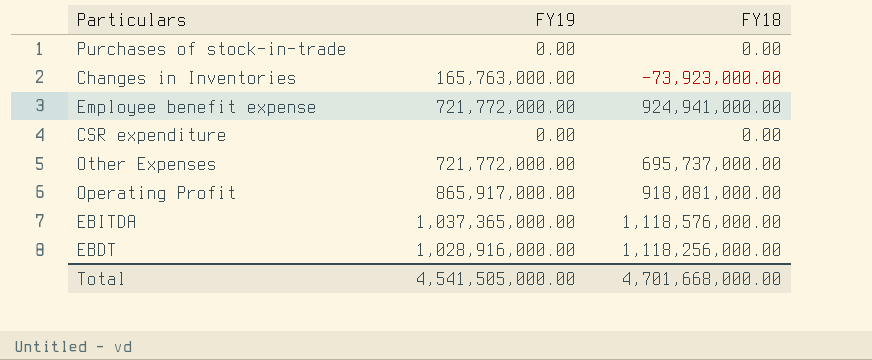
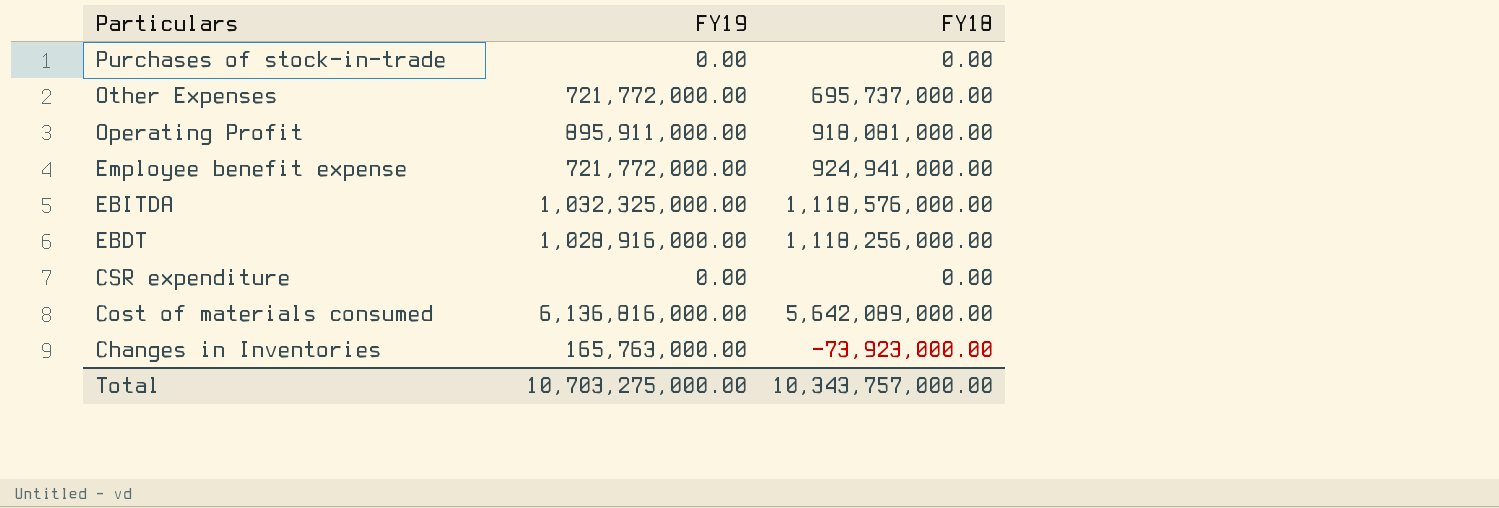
row order: none -> Particulars descending
Operating Profit | FY19: 865,917,000.00 -> 895,911,000.00
EBITDA | FY19: 1,037,365,000.00 -> 1,032,325,000.00
row Cost of materials consumed: none -> 6,136,816,000.00 | 5,642,089,000.00
Total | FY19: 4,541,505,000.00 -> 10,703,275,000.00
Total | FY18: 4,701,668,000.00 -> 10,343,757,000.00

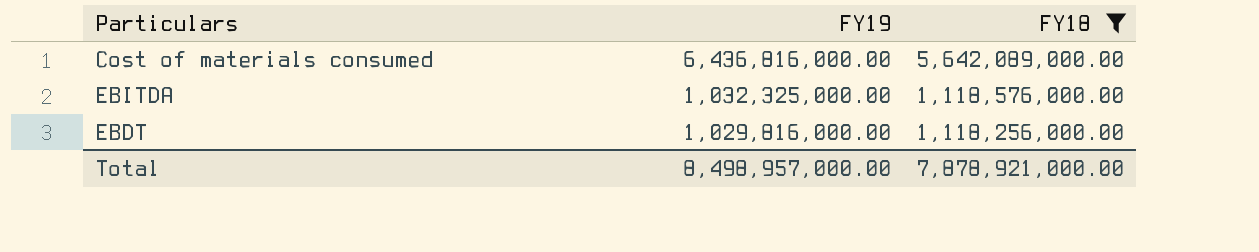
filter: none -> FY18 >= 1,118,256,000.00
row order: Particulars descending -> FY19 descending
Cost of materials consumed | FY19: 6,136,816,000.00 -> 6,436,816,000.00
EBDT | FY19: 1,028,916,000.00 -> 1,029,816,000.00
Total | FY19: 10,703,275,000.00 -> 8,498,957,000.00
Total | FY18: 10,343,757,000.00 -> 7,878,921,000.00

